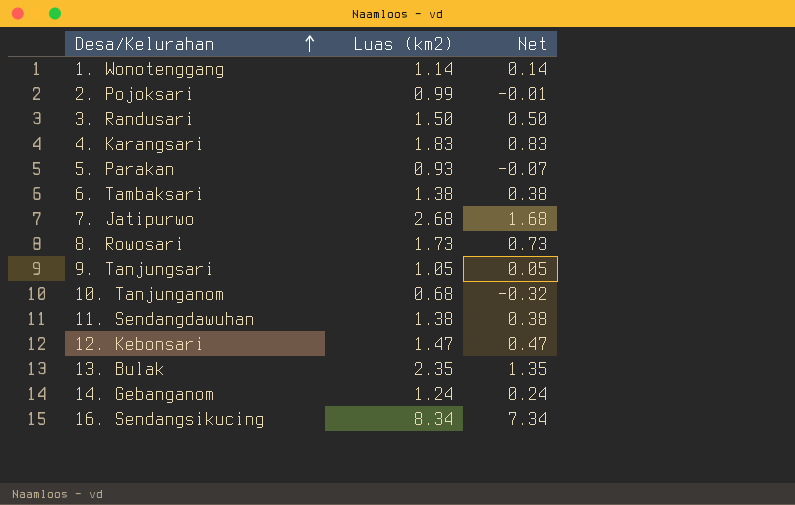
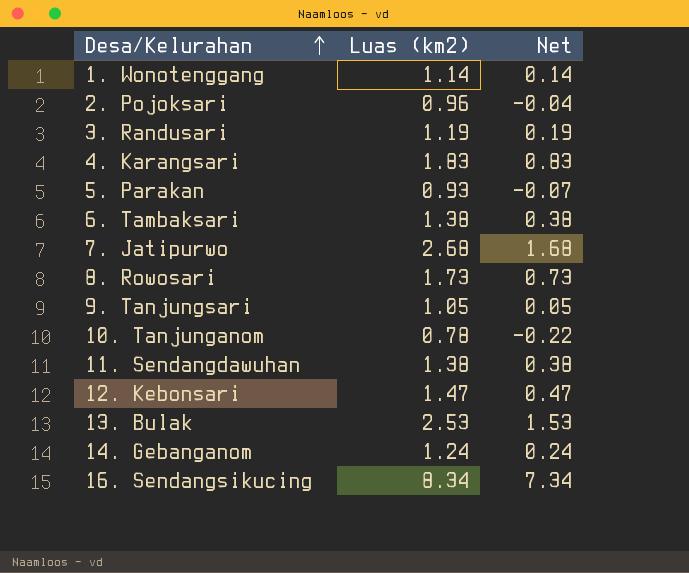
2. Pojoksari | Luas (km2): 0.99 -> 0.96
2. Pojoksari | Net: -0.01 -> -0.04
3. Randusari | Luas (km2): 1.50 -> 1.19
3. Randusari | Net: 0.50 -> 0.19
10. Tanjunganom | Luas (km2): 0.68 -> 0.78
10. Tanjunganom | Net: -0.32 -> -0.22
13. Bulak | Luas (km2): 2.35 -> 2.53
13. Bulak | Net: 1.35 -> 1.53

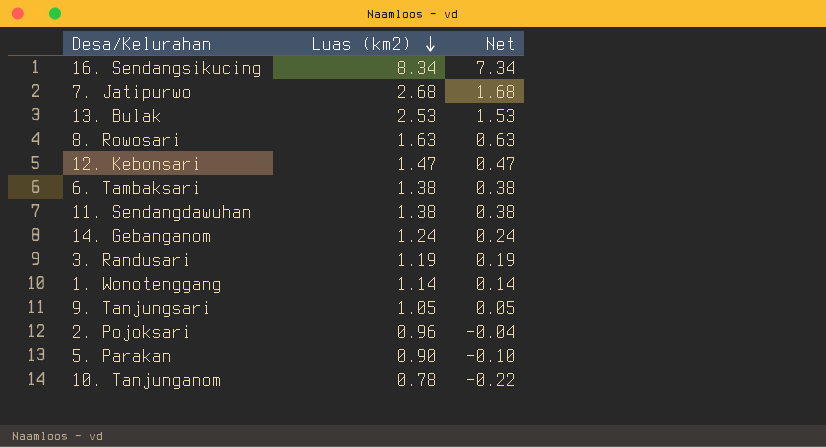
row order: Desa/Kelurahan ascending -> Luas (km2) descending
row 4. Karangsari: 1.83 | 0.83 -> none
8. Rowosari | Luas (km2): 1.73 -> 1.63
8. Rowosari | Net: 0.73 -> 0.63
5. Parakan | Luas (km2): 0.93 -> 0.90
5. Parakan | Net: -0.07 -> -0.10

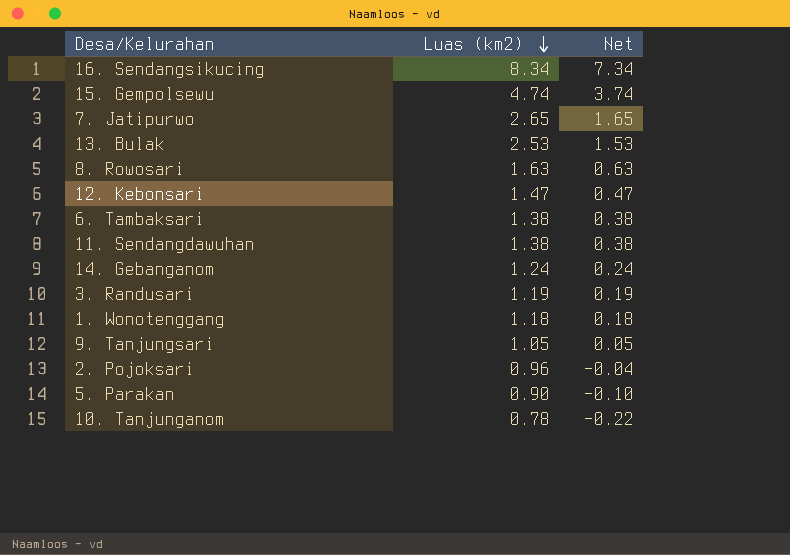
row 15. Gempolsewu: none -> 4.74 | 3.74
7. Jatipurwo | Luas (km2): 2.68 -> 2.65
7. Jatipurwo | Net: 1.68 -> 1.65
1. Wonotenggang | Luas (km2): 1.14 -> 1.18
1. Wonotenggang | Net: 0.14 -> 0.18

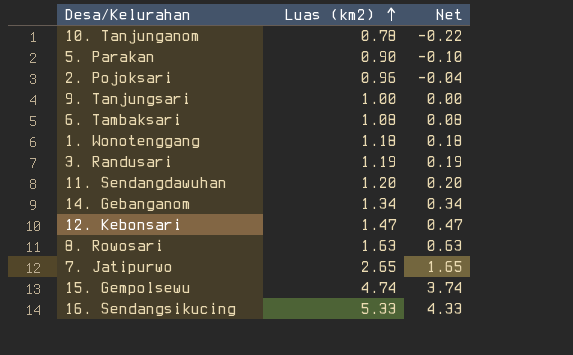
row order: Luas (km2) descending -> Luas (km2) ascending
row 13. Bulak: 2.53 | 1.53 -> none
9. Tanjungsari | Luas (km2): 1.05 -> 1.00
9. Tanjungsari | Net: 0.05 -> 0.00
6. Tambaksari | Luas (km2): 1.38 -> 1.08
6. Tambaksari | Net: 0.38 -> 0.08
11. Sendangdawuhan | Luas (km2): 1.38 -> 1.20
11. Sendangdawuhan | Net: 0.38 -> 0.20
14. Gebanganom | Luas (km2): 1.24 -> 1.34
14. Gebanganom | Net: 0.24 -> 0.34
16. Sendangsikucing | Luas (km2): 8.34 -> 5.33
16. Sendangsikucing | Net: 7.34 -> 4.33

